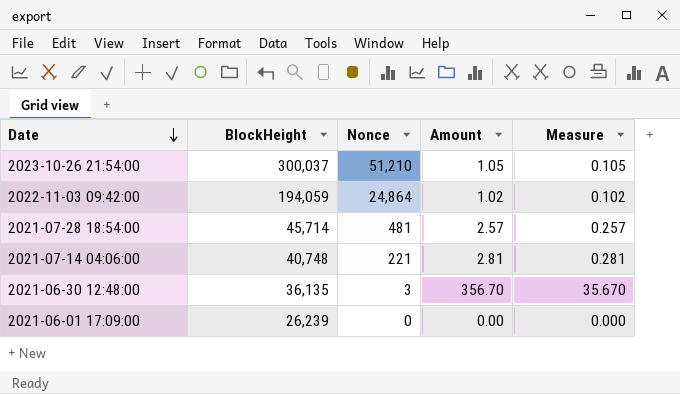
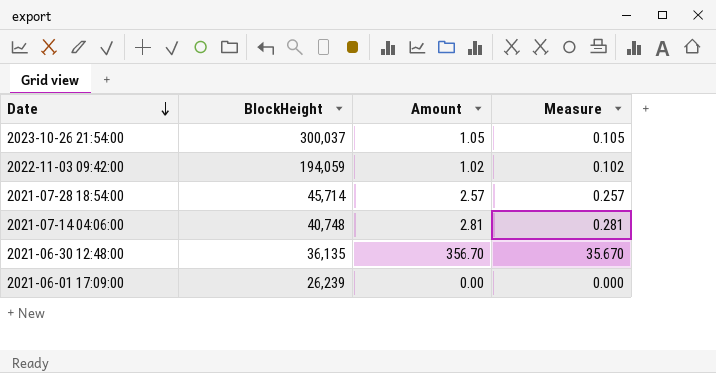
column Nonce | position: 3 -> none

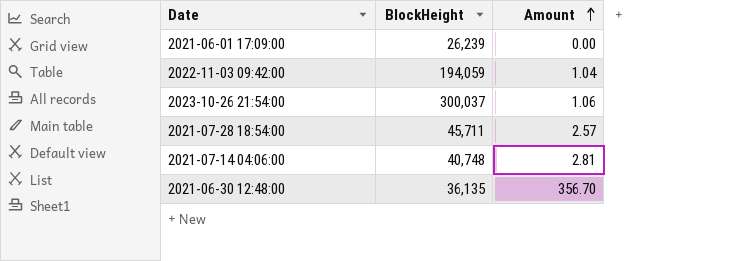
row order: Date descending -> Amount ascending
column Measure | formula: [Amount] * 0.1 -> none
2022-11-03 09:42:00 | Amount: 1.02 -> 1.04
2023-10-26 21:54:00 | Amount: 1.05 -> 1.06
2021-07-28 18:54:00 | BlockHeight: 45,714 -> 45,711

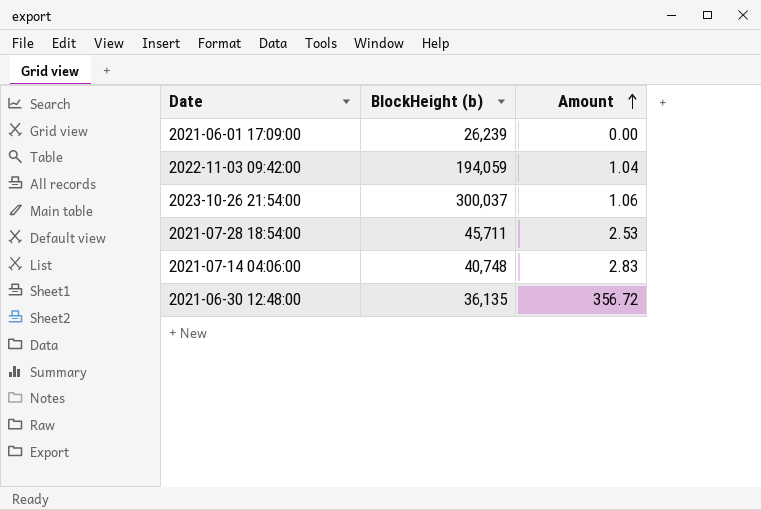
column name: BlockHeight -> BlockHeight (b)
2021-07-28 18:54:00 | Amount: 2.57 -> 2.53
2021-07-14 04:06:00 | Amount: 2.81 -> 2.83
2021-06-30 12:48:00 | Amount: 356.70 -> 356.72

